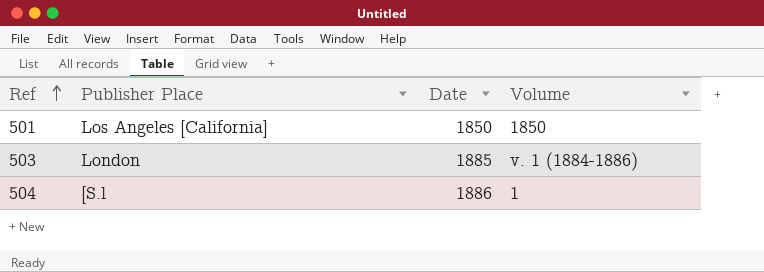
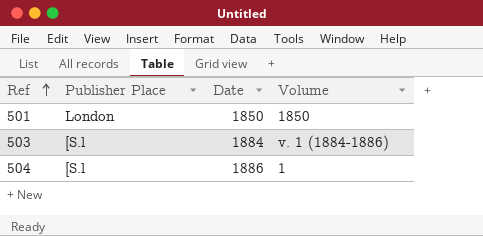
501 | Publisher Place: Los Angeles [California] -> London
503 | Publisher Place: London -> [S.l
503 | Date: 1885 -> 1884

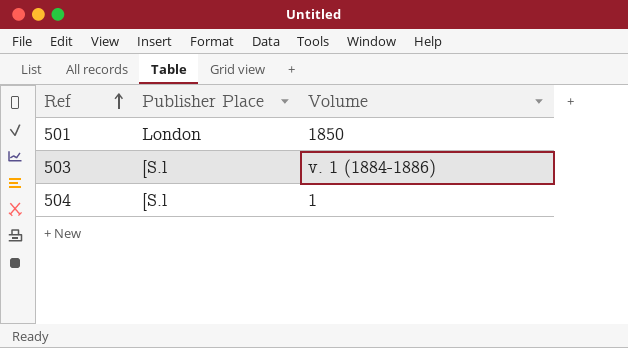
column Date | position: 3 -> none

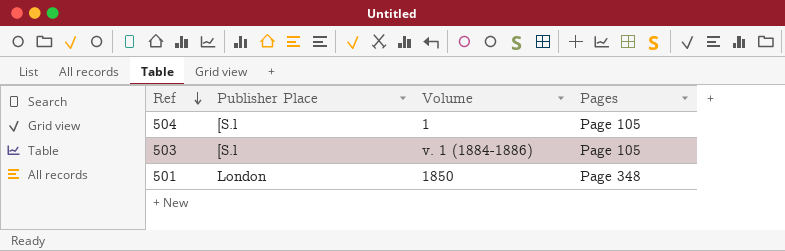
row order: Ref ascending -> Ref descending
column Pages | position: none -> 4

